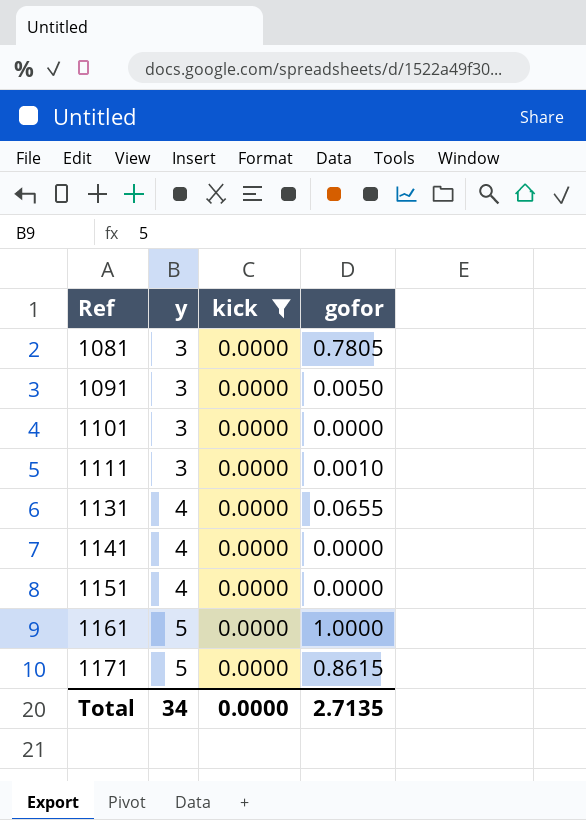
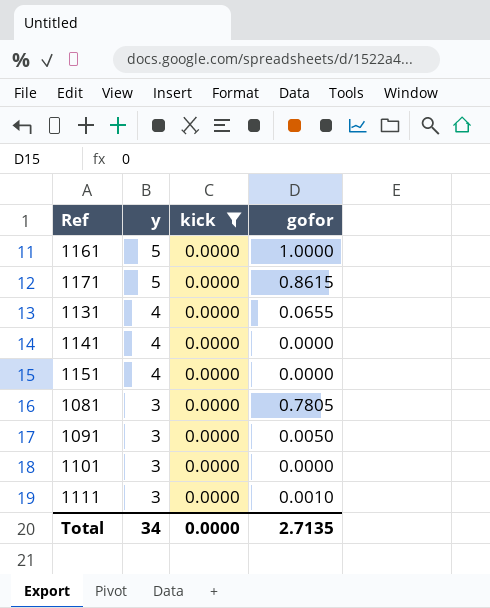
row order: Ref ascending -> y descending

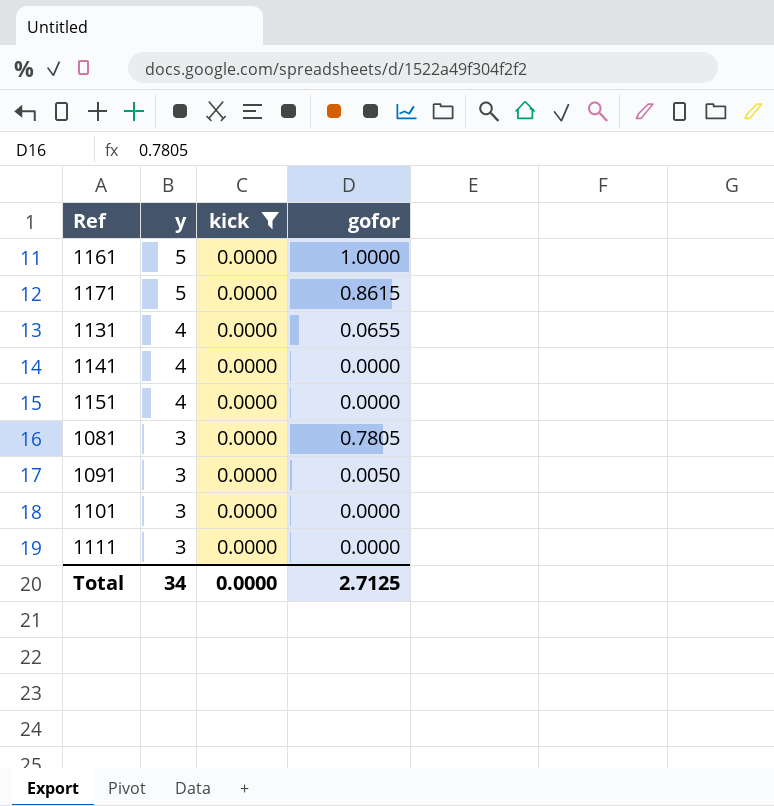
1111 | gofor: 0.0010 -> 0.0000
Total | gofor: 2.7135 -> 2.7125

